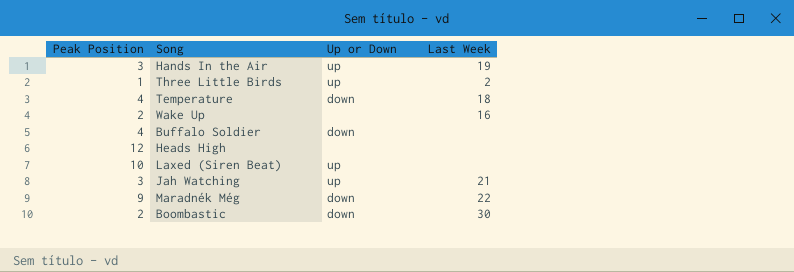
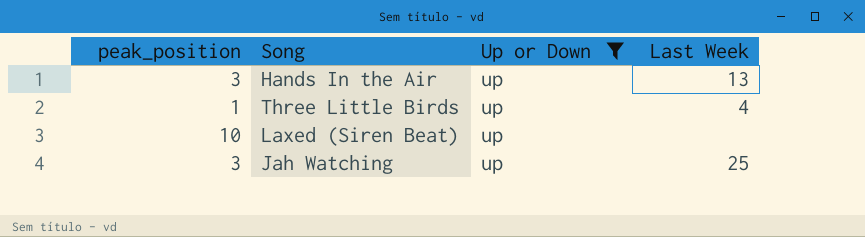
filter: none -> Up or Down = up
column name: Peak Position -> peak_position
Hands In the Air | Last Week: 19 -> 13
Three Little Birds | Last Week: 2 -> 4
Jah Watching | Last Week: 21 -> 25

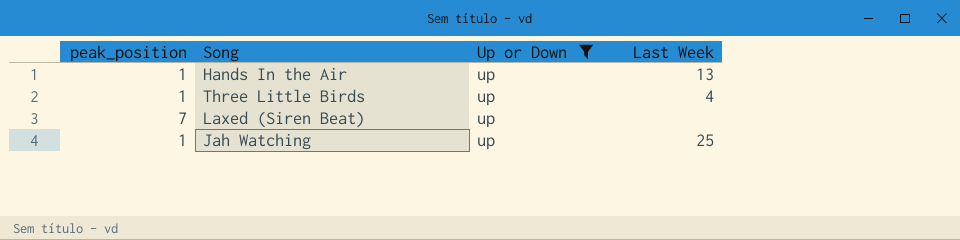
Hands In the Air | peak_position: 3 -> 1
Laxed (Siren Beat) | peak_position: 10 -> 7
Jah Watching | peak_position: 3 -> 1

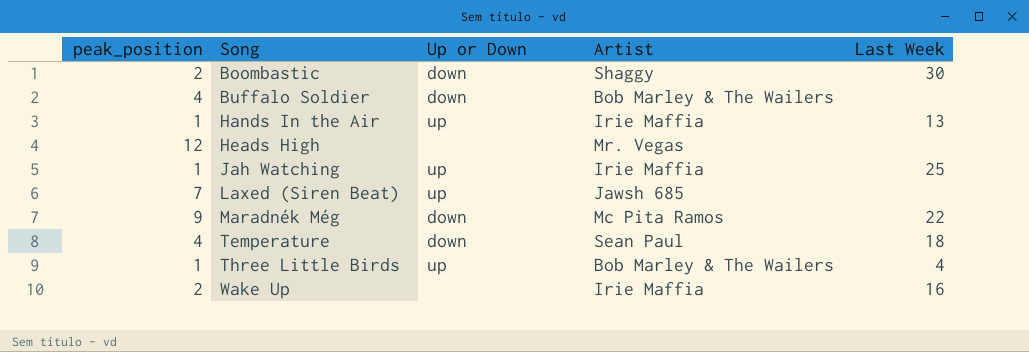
filter: Up or Down = up -> none
row order: none -> Song ascending
column Artist | position: none -> 4

